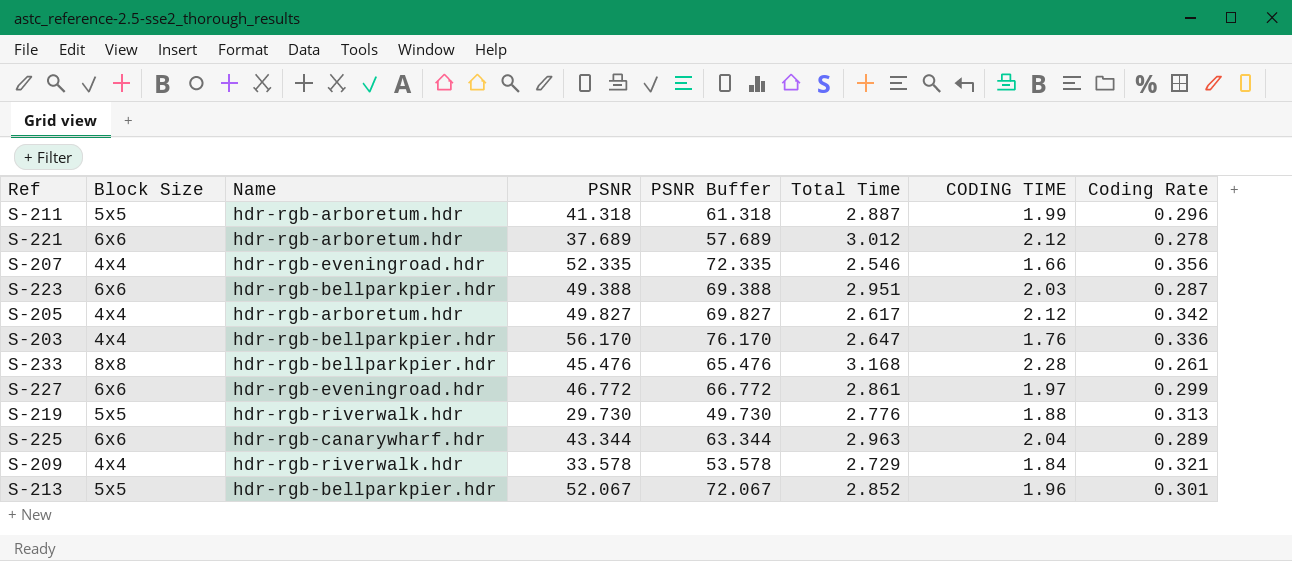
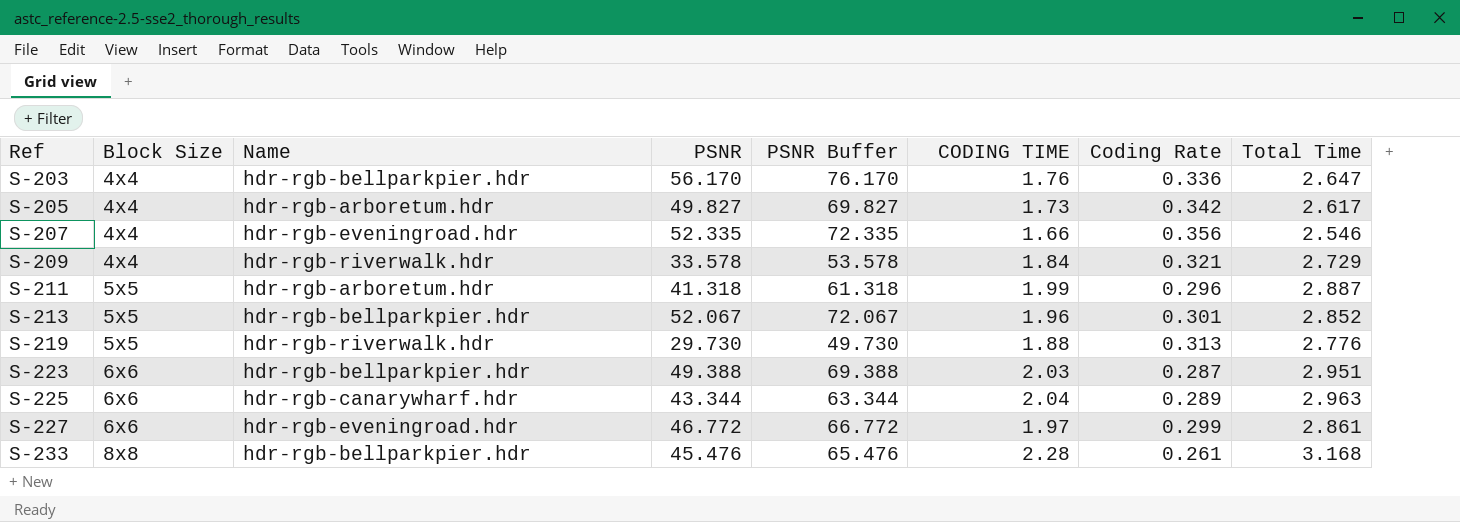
row order: none -> Ref ascending
column Total Time | position: 6 -> 8
row S-221: 6x6 | hdr-rgb-arboretum.hdr | 37.689 | 57.689 | 3.012 | 2.12 | 0.278 -> none
S-205 | CODING TIME: 2.12 -> 1.73

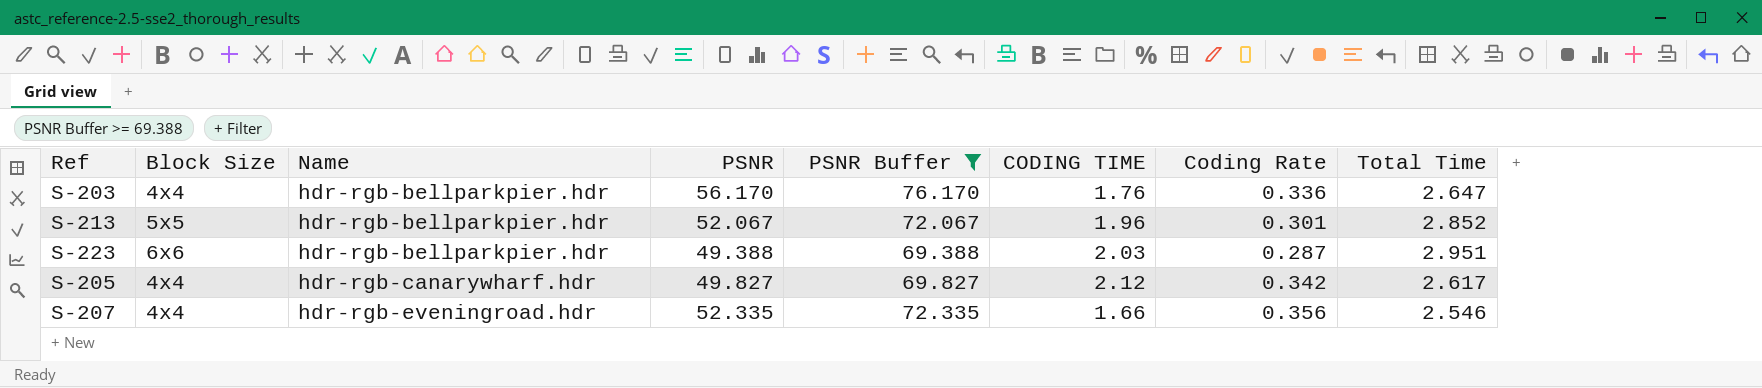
filter: none -> PSNR Buffer >= 69.388
row order: Ref ascending -> Name ascending
S-205 | Name: hdr-rgb-arboretum.hdr -> hdr-rgb-canarywharf.hdr
S-205 | CODING TIME: 1.73 -> 2.12

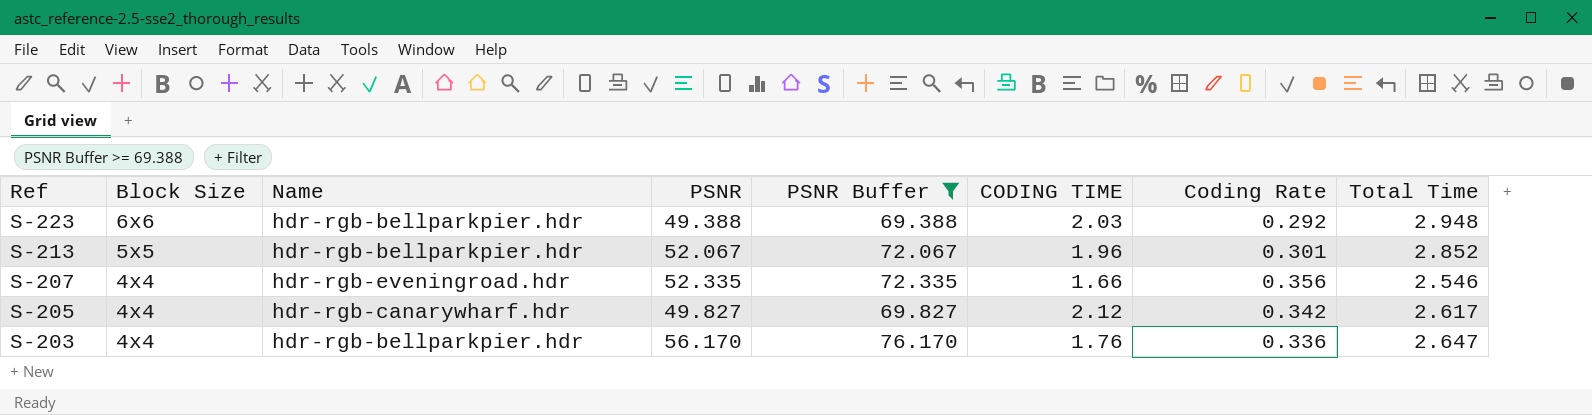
row order: Name ascending -> Ref descending
S-223 | Coding Rate: 0.287 -> 0.292
S-223 | Total Time: 2.951 -> 2.948

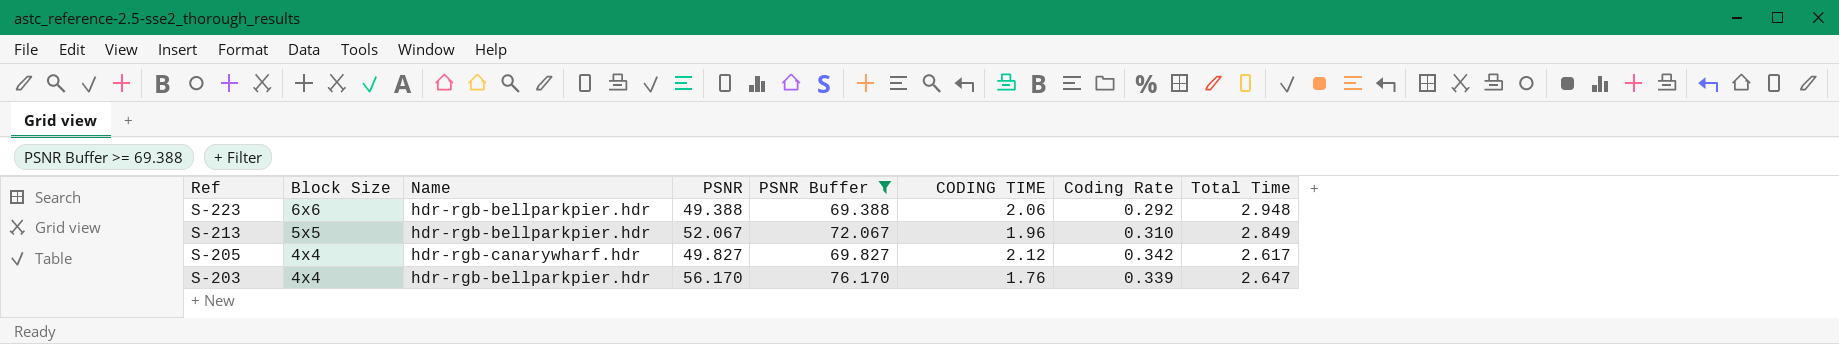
row S-207: 4x4 | hdr-rgb-eveningroad.hdr | 52.335 | 72.335 | 1.66 | 0.356 | 2.546 -> none
S-223 | CODING TIME: 2.03 -> 2.06
S-213 | Coding Rate: 0.301 -> 0.310
S-213 | Total Time: 2.852 -> 2.849
S-203 | Coding Rate: 0.336 -> 0.339

